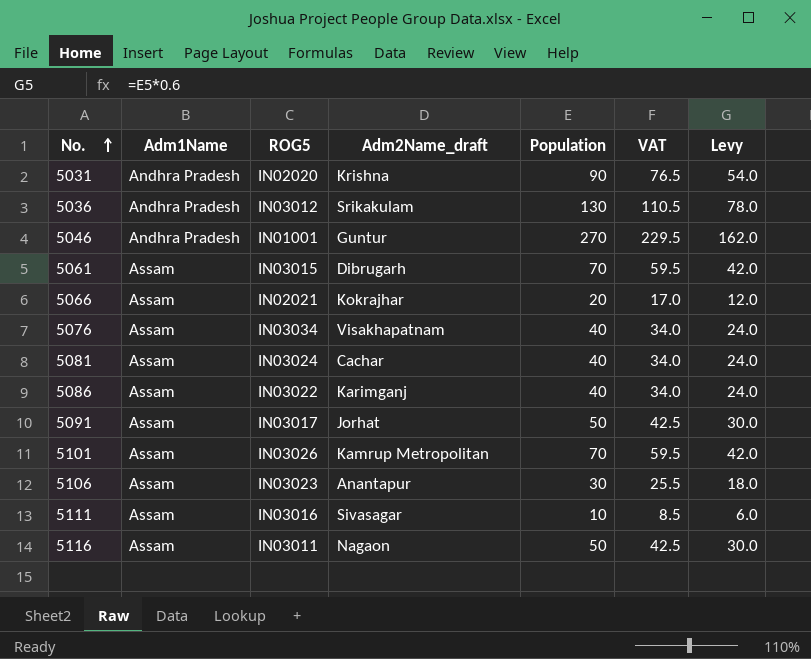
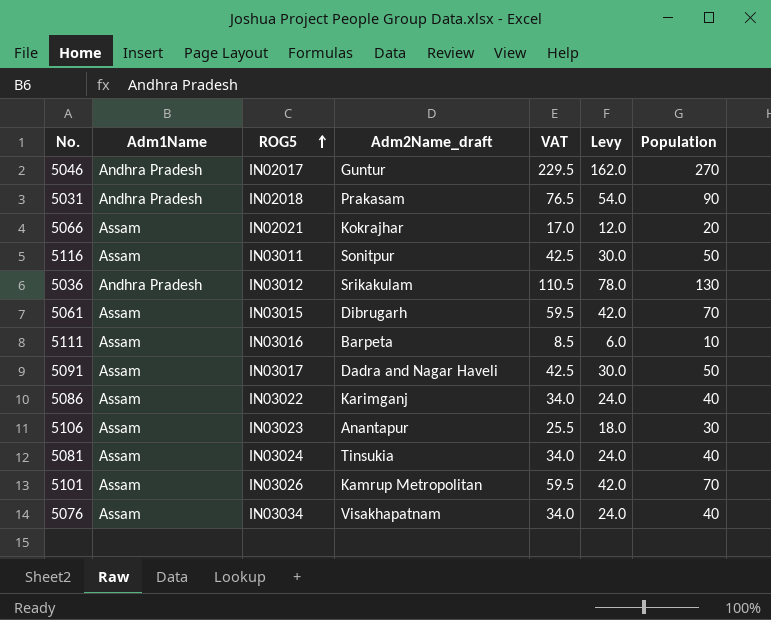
row order: No. ascending -> ROG5 ascending
column Population | position: 5 -> 7
5046 | ROG5: IN01001 -> IN02017
5031 | ROG5: IN02020 -> IN02018
5031 | Adm2Name_draft: Krishna -> Prakasam
5116 | Adm2Name_draft: Nagaon -> Sonitpur
5111 | Adm2Name_draft: Sivasagar -> Barpeta
5091 | Adm2Name_draft: Jorhat -> Dadra and Nagar Haveli
5081 | Adm2Name_draft: Cachar -> Tinsukia

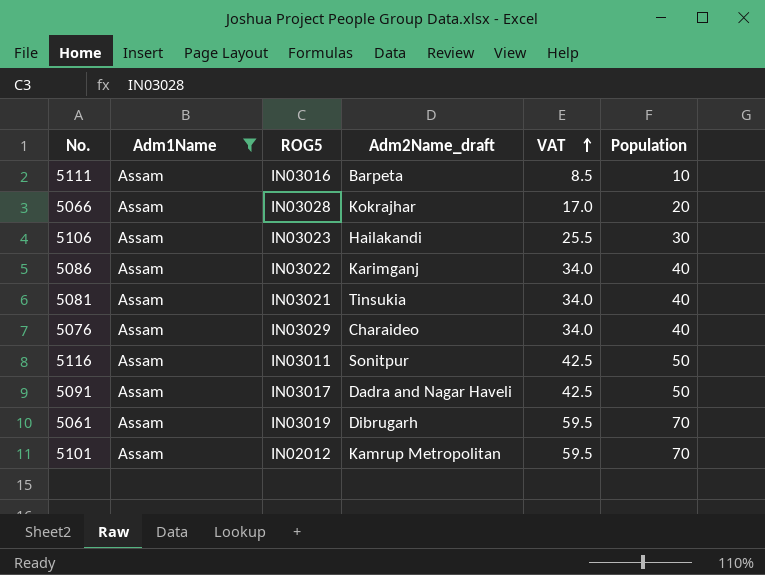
filter: none -> Adm1Name = Assam
row order: ROG5 ascending -> VAT ascending
column Levy | formula: [Population] * 0.6 -> none
5066 | ROG5: IN02021 -> IN03028
5106 | Adm2Name_draft: Anantapur -> Hailakandi
5081 | ROG5: IN03024 -> IN03021
5076 | ROG5: IN03034 -> IN03029
5076 | Adm2Name_draft: Visakhapatnam -> Charaideo
5061 | ROG5: IN03015 -> IN03019
5101 | ROG5: IN03026 -> IN02012

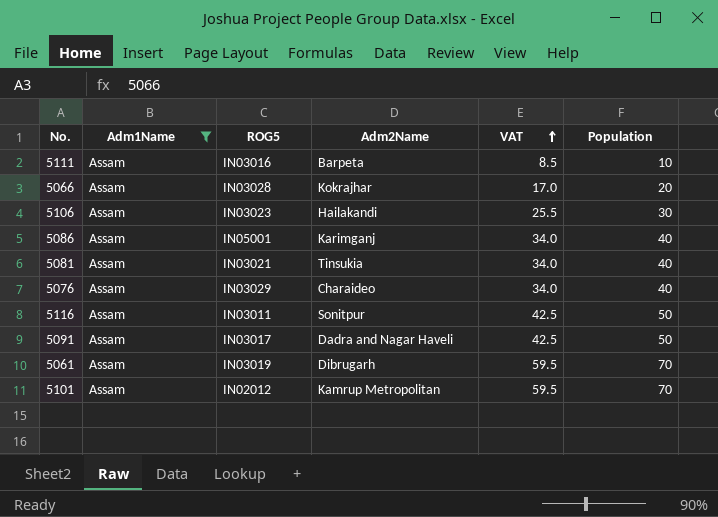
column name: Adm2Name_draft -> Adm2Name
5086 | ROG5: IN03022 -> IN05001

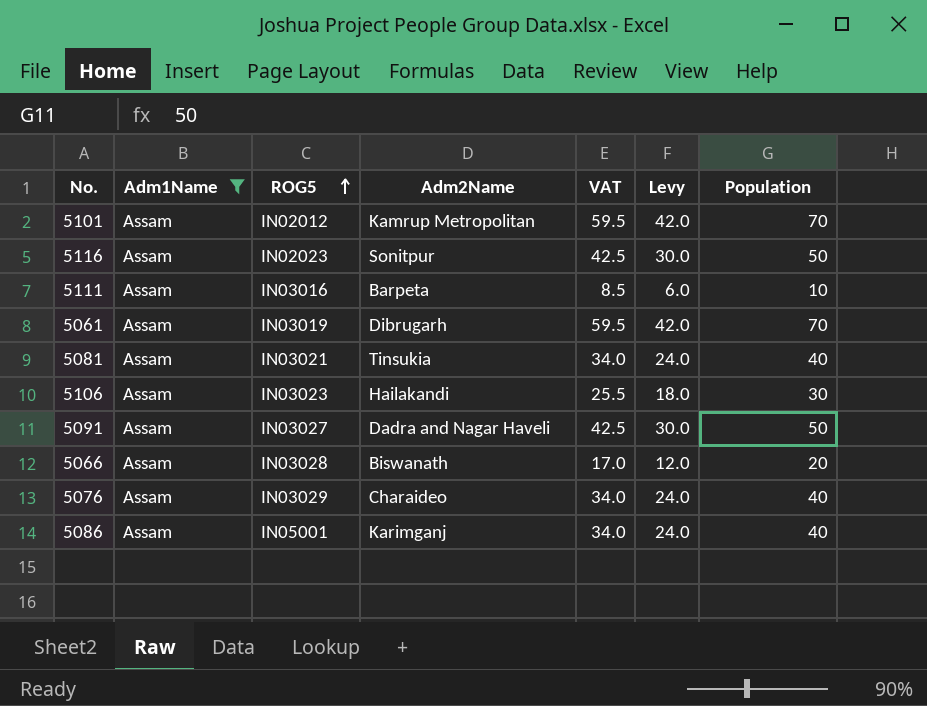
row order: VAT ascending -> ROG5 ascending
column Levy | formula: none -> [Population] * 0.6
5116 | ROG5: IN03011 -> IN02023
5091 | ROG5: IN03017 -> IN03027
5066 | Adm2Name: Kokrajhar -> Biswanath

